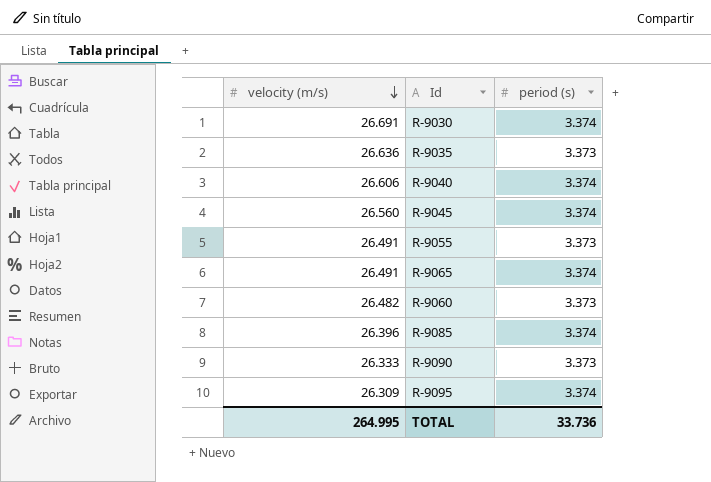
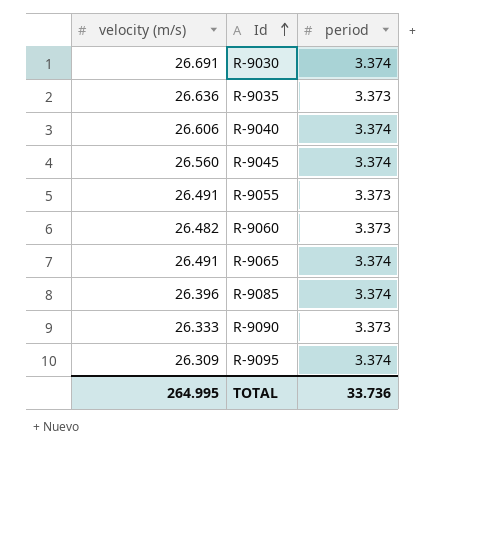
row order: velocity (m/s) descending -> Id ascending
column name: period (s) -> period

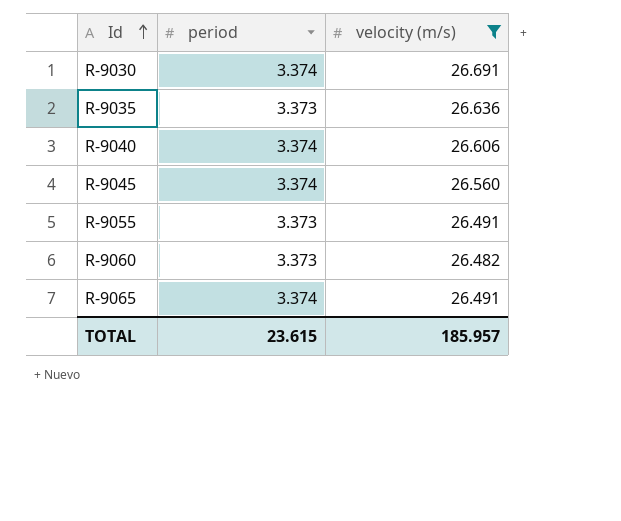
filter: none -> velocity (m/s) >= 26.482
column velocity (m/s) | position: 1 -> 3
TOTAL | period: 33.736 -> 23.615
TOTAL | velocity (m/s): 264.995 -> 185.957

